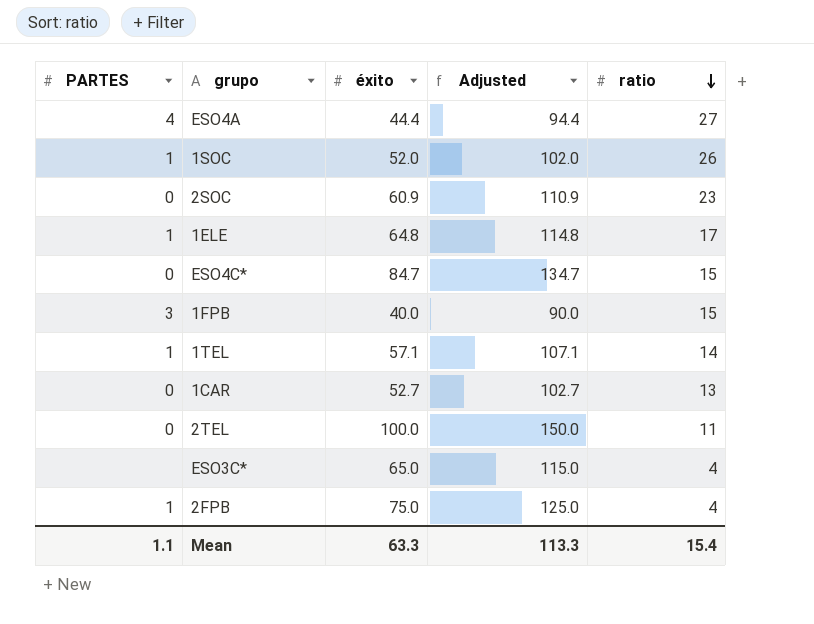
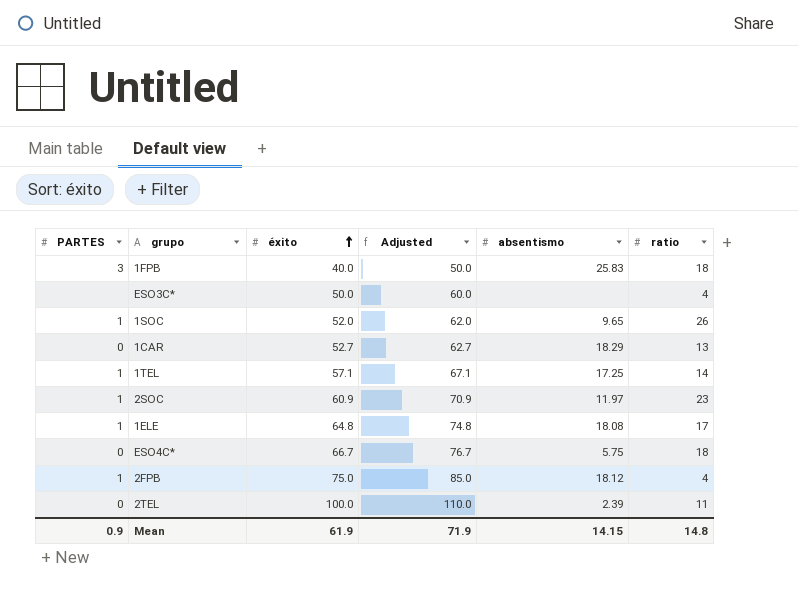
row order: ratio descending -> éxito ascending
column Adjusted | formula: [éxito] + 50 -> [éxito] + 10
column absentismo | position: none -> 5
row ESO4A: 4 | 44.4 | 94.4 | 27 -> none
1FPB | ratio: 15 -> 18
ESO3C* | éxito: 65.0 -> 50.0
2SOC | PARTES: 0 -> 1
ESO4C* | éxito: 84.7 -> 66.7
ESO4C* | ratio: 15 -> 18
Mean | PARTES: 1.1 -> 0.9
Mean | éxito: 63.3 -> 61.9
Mean | Adjusted: 113.3 -> 71.9
Mean | ratio: 15.4 -> 14.8

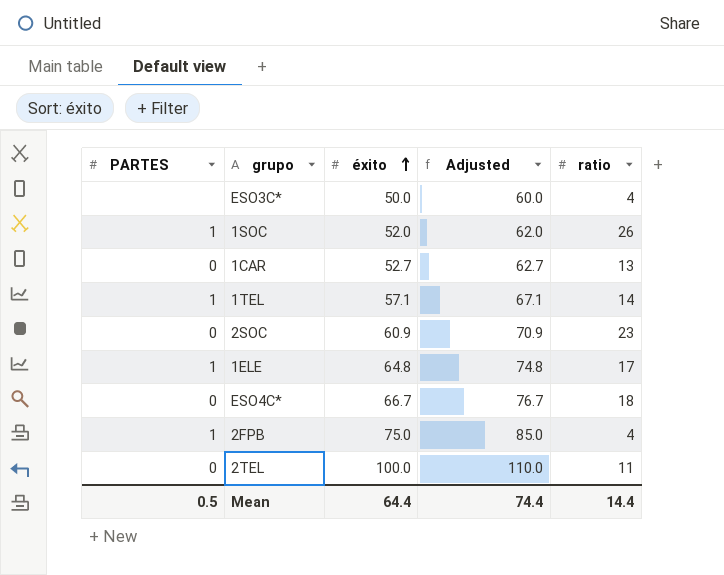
column absentismo | position: 5 -> none
row 1FPB: 3 | 40.0 | 50.0 | 25.83 | 18 -> none
2SOC | PARTES: 1 -> 0
Mean | PARTES: 0.9 -> 0.5
Mean | éxito: 61.9 -> 64.4
Mean | Adjusted: 71.9 -> 74.4
Mean | ratio: 14.8 -> 14.4

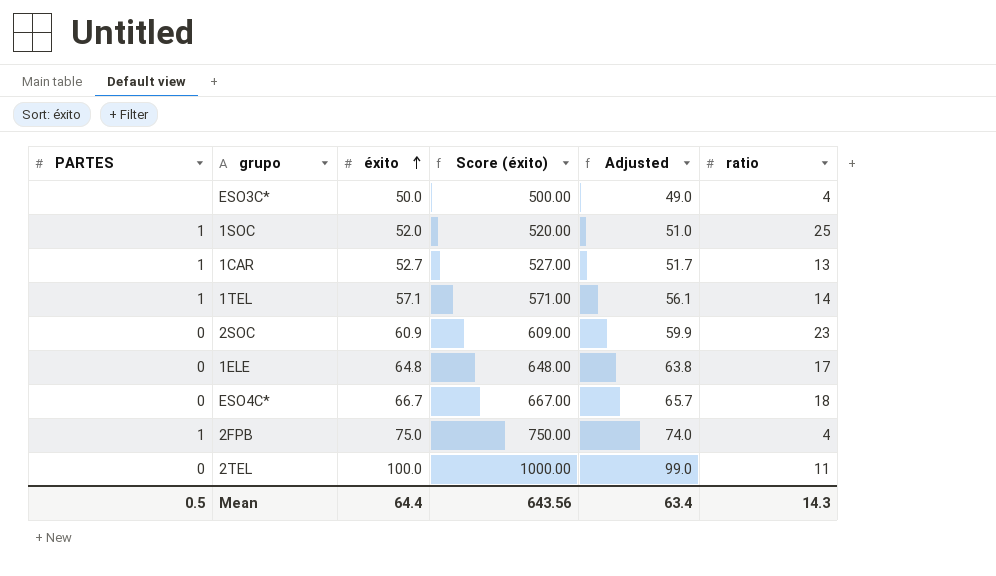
column Score (éxito) | formula: none -> [éxito] * 10
column Adjusted | formula: [éxito] + 10 -> [éxito] - 1
1SOC | ratio: 26 -> 25
1CAR | PARTES: 0 -> 1
1ELE | PARTES: 1 -> 0
Mean | Adjusted: 74.4 -> 63.4
Mean | ratio: 14.4 -> 14.3

